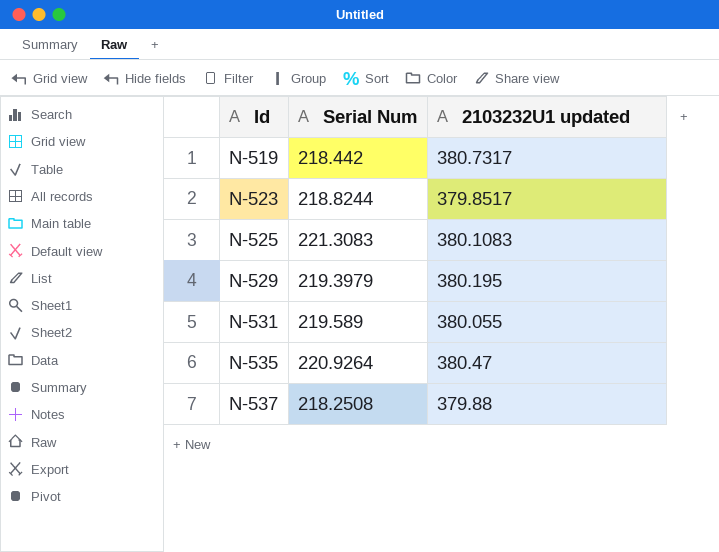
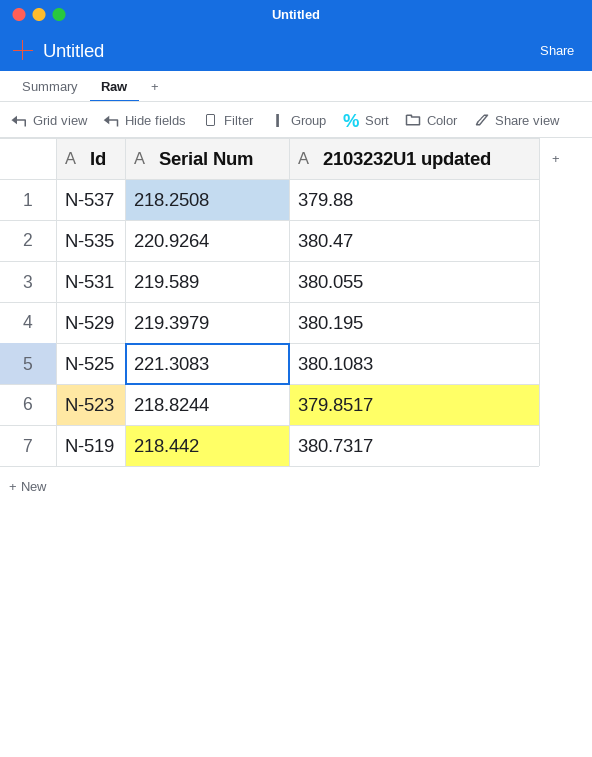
row order: Id ascending -> Id descending

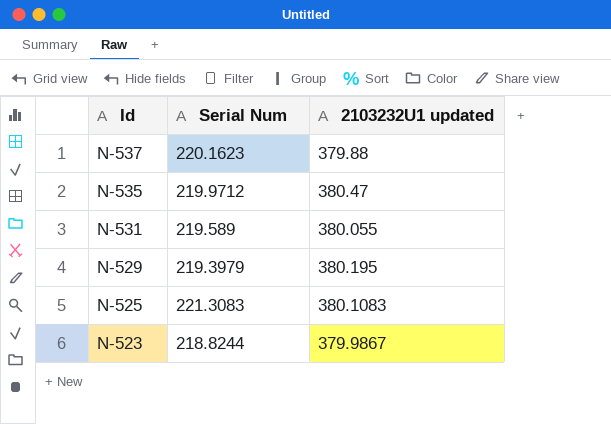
row N-519: 218.442 | 380.7317 -> none
N-537 | Serial Num: 218.2508 -> 220.1623
N-535 | Serial Num: 220.9264 -> 219.9712
N-523 | 2103232U1 updated: 379.8517 -> 379.9867

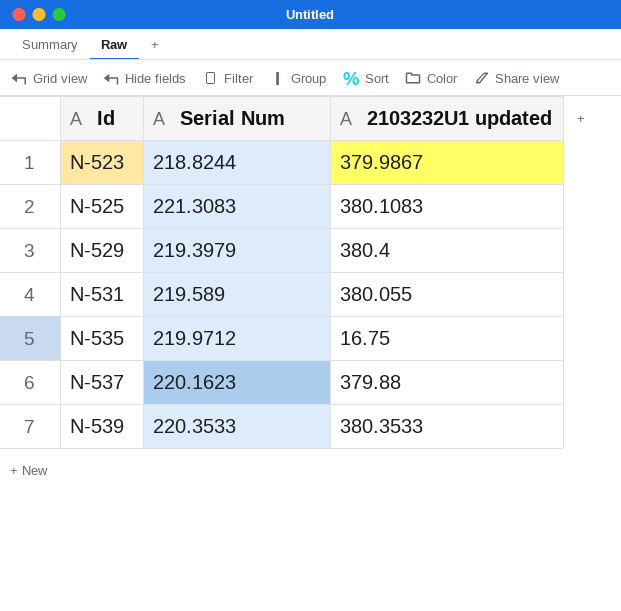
row order: Id descending -> Id ascending
N-529 | 2103232U1 updated: 380.195 -> 380.4
N-535 | 2103232U1 updated: 380.47 -> 16.75
row N-539: none -> 220.3533 | 380.3533

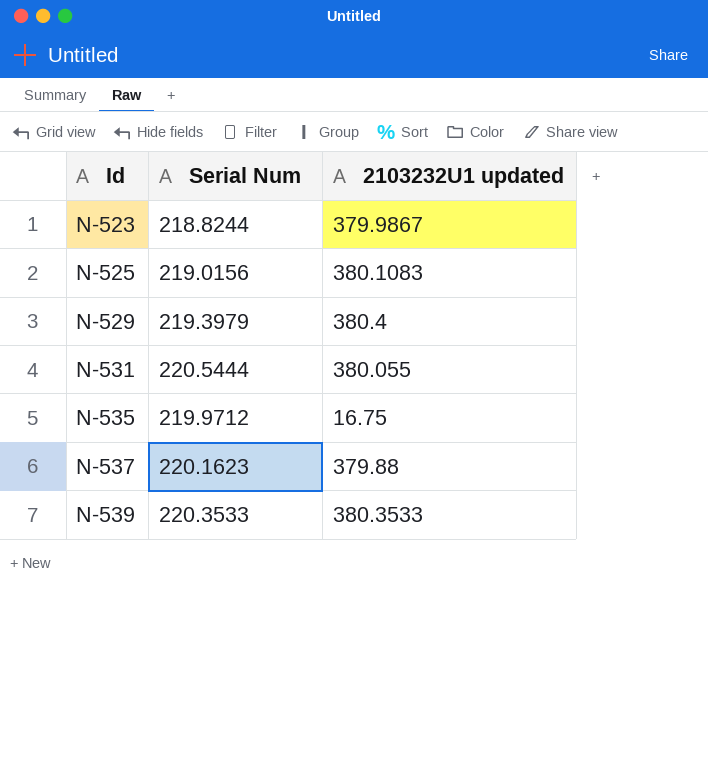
N-525 | Serial Num: 221.3083 -> 219.0156
N-531 | Serial Num: 219.589 -> 220.5444

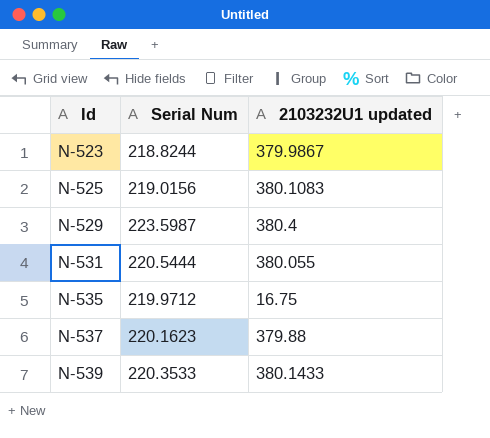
N-529 | Serial Num: 219.3979 -> 223.5987
N-539 | 2103232U1 updated: 380.3533 -> 380.1433

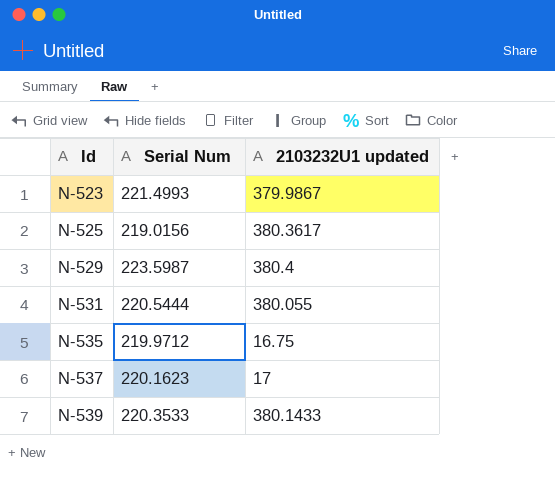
N-523 | Serial Num: 218.8244 -> 221.4993
N-525 | 2103232U1 updated: 380.1083 -> 380.3617
N-537 | 2103232U1 updated: 379.88 -> 17

